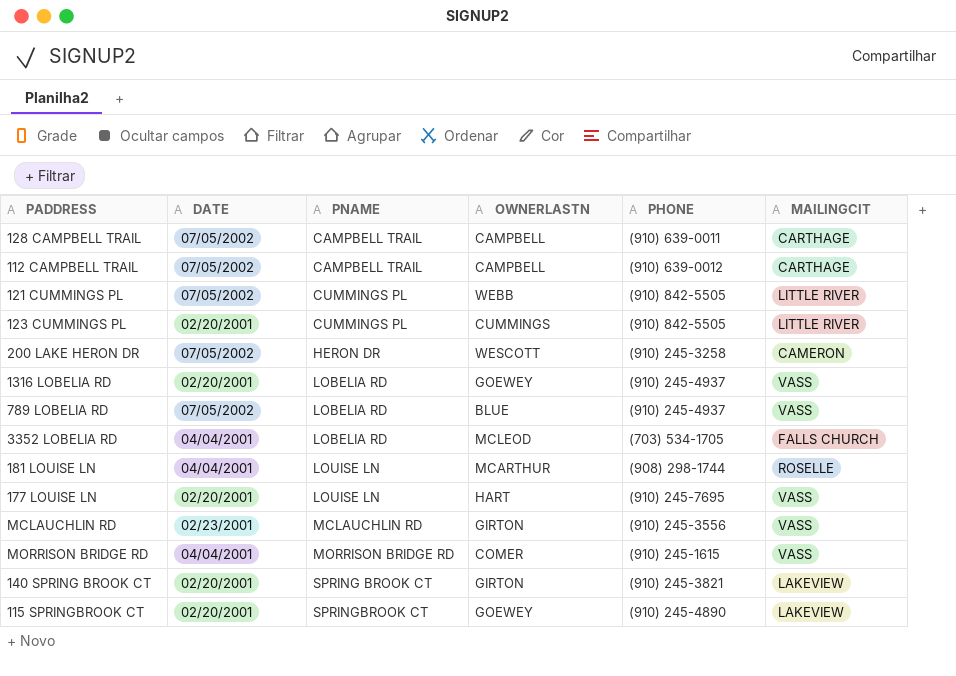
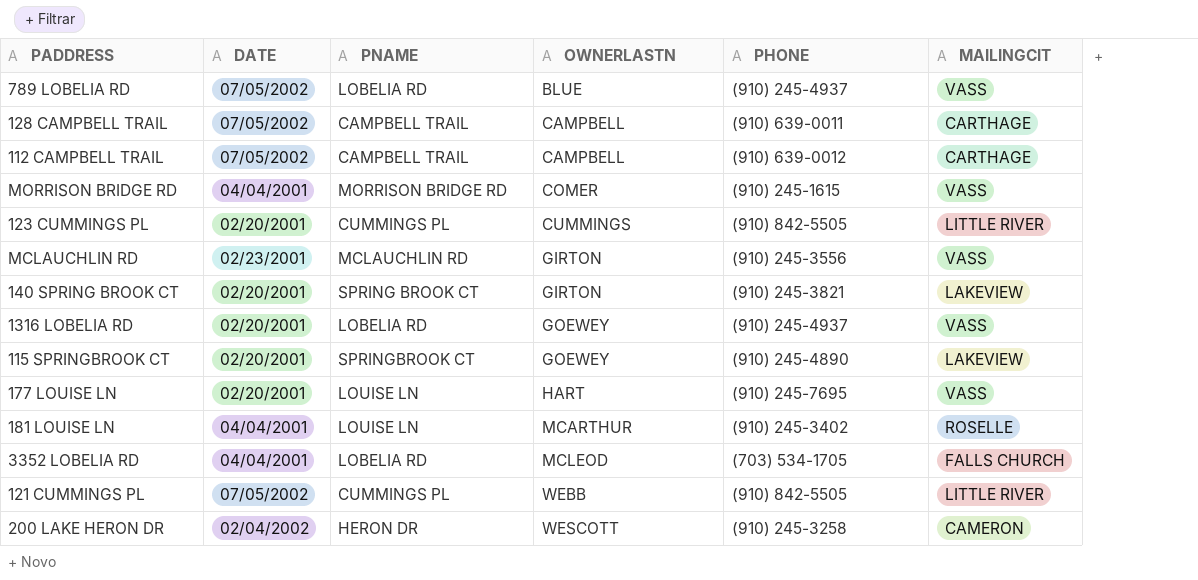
row order: PNAME ascending -> OWNERLASTN ascending
181 LOUISE LN | PHONE: (908) 298-1744 -> (910) 245-3402
200 LAKE HERON DR | DATE: 07/05/2002 -> 02/04/2002

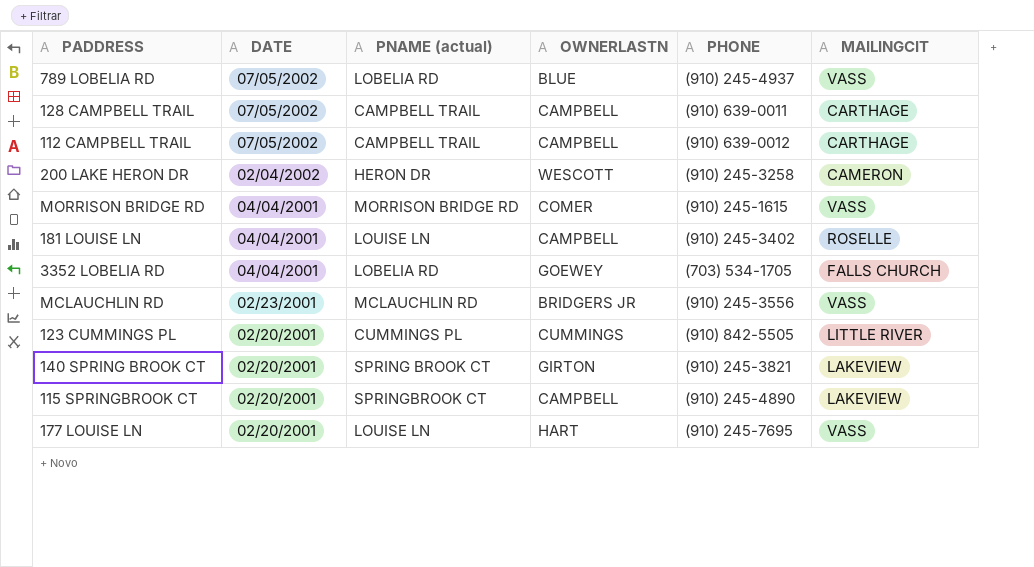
row order: OWNERLASTN ascending -> DATE descending
column name: PNAME -> PNAME (actual)
row 1316 LOBELIA RD: 02/20/2001 | LOBELIA RD | GOEWEY | (910) 245-4937 | VASS -> none
row 121 CUMMINGS PL: 07/05/2002 | CUMMINGS PL | WEBB | (910) 842-5505 | LITTLE RIVER -> none
181 LOUISE LN | OWNERLASTN: MCARTHUR -> CAMPBELL
3352 LOBELIA RD | OWNERLASTN: MCLEOD -> GOEWEY
MCLAUCHLIN RD | OWNERLASTN: GIRTON -> BRIDGERS JR
115 SPRINGBROOK CT | OWNERLASTN: GOEWEY -> CAMPBELL

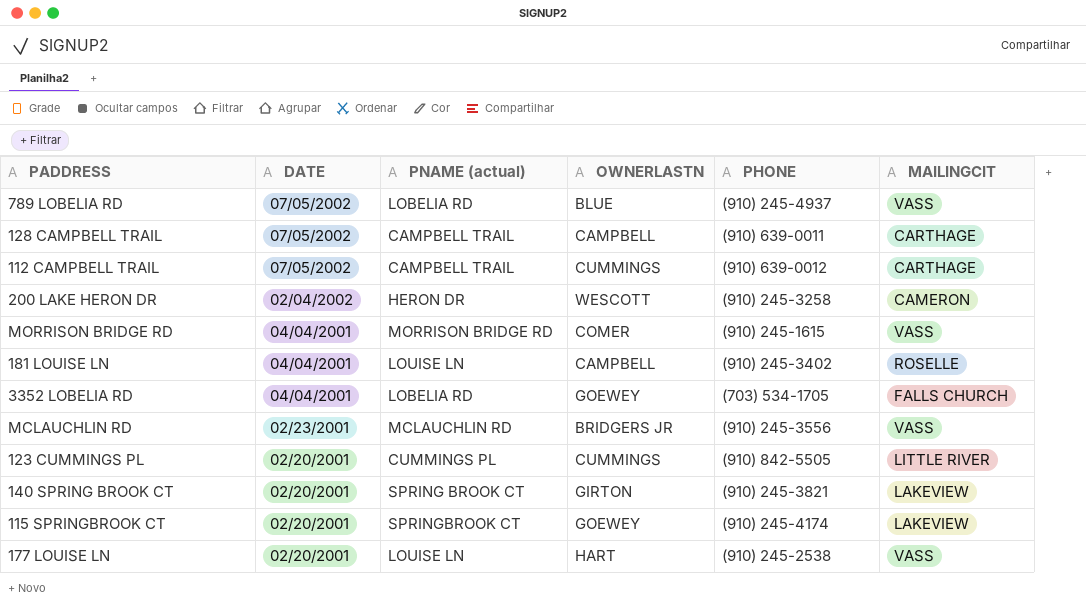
112 CAMPBELL TRAIL | OWNERLASTN: CAMPBELL -> CUMMINGS
115 SPRINGBROOK CT | OWNERLASTN: CAMPBELL -> GOEWEY
115 SPRINGBROOK CT | PHONE: (910) 245-4890 -> (910) 245-4174
177 LOUISE LN | PHONE: (910) 245-7695 -> (910) 245-2538

